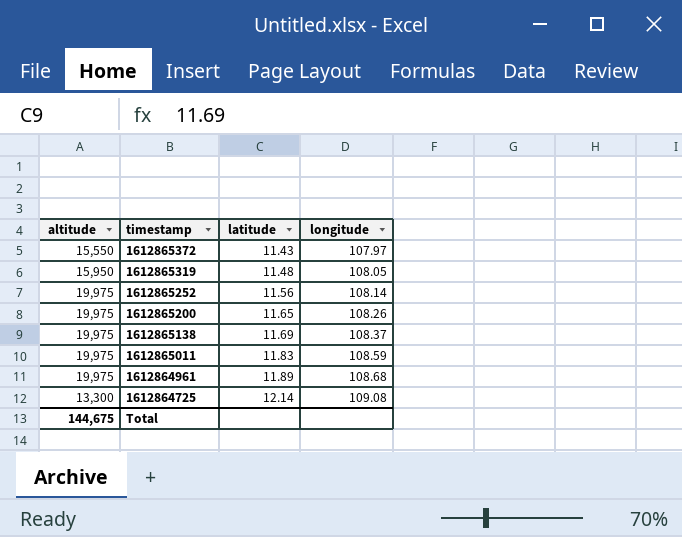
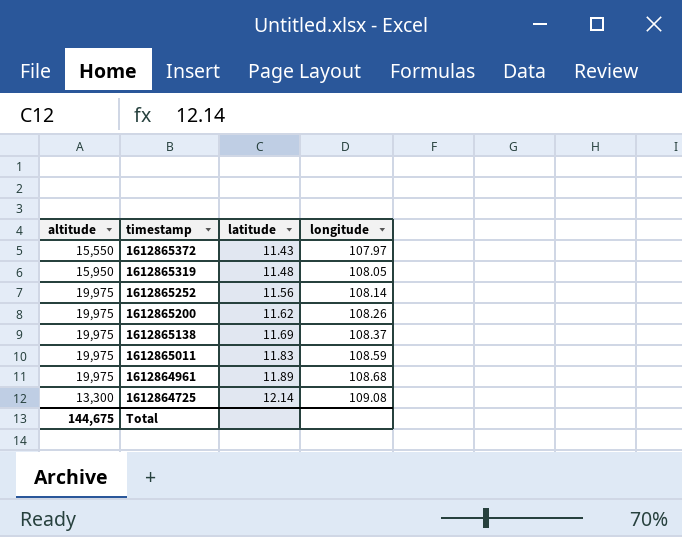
1612865200 | latitude: 11.65 -> 11.62

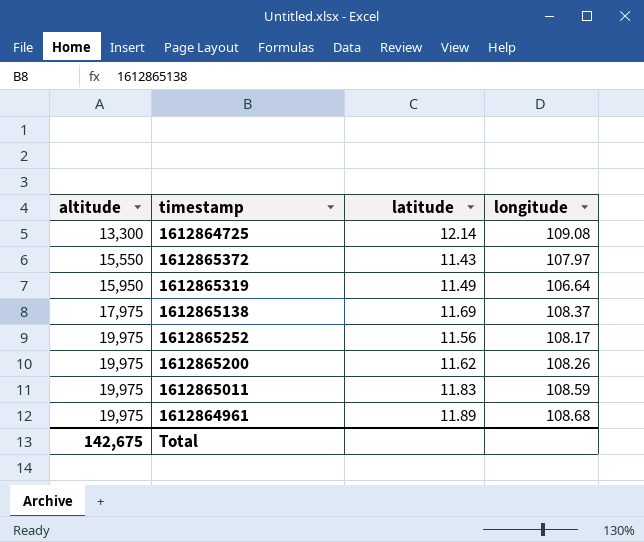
row order: timestamp descending -> altitude ascending
1612865319 | latitude: 11.48 -> 11.49
1612865319 | longitude: 108.05 -> 106.64
1612865138 | altitude: 19,975 -> 17,975
1612865252 | longitude: 108.14 -> 108.17
Total | altitude: 144,675 -> 142,675

